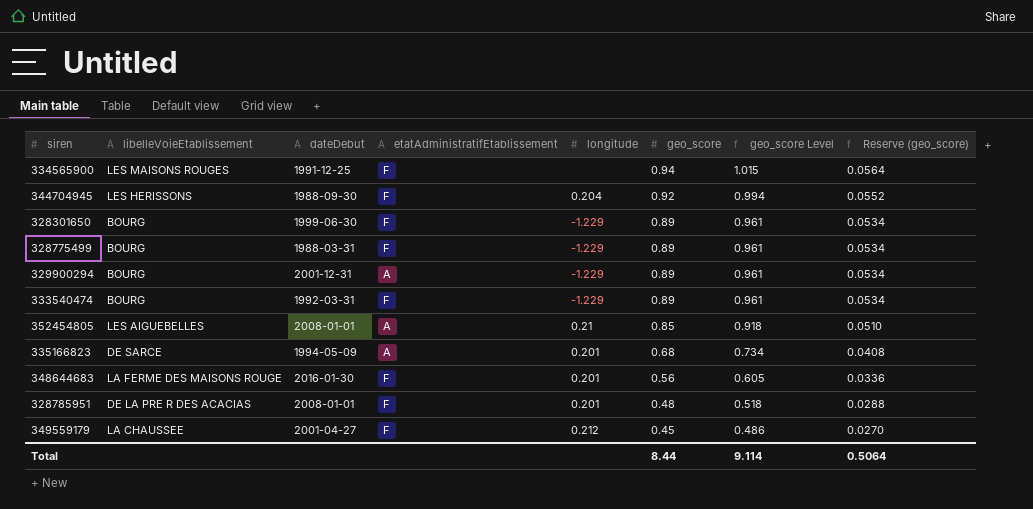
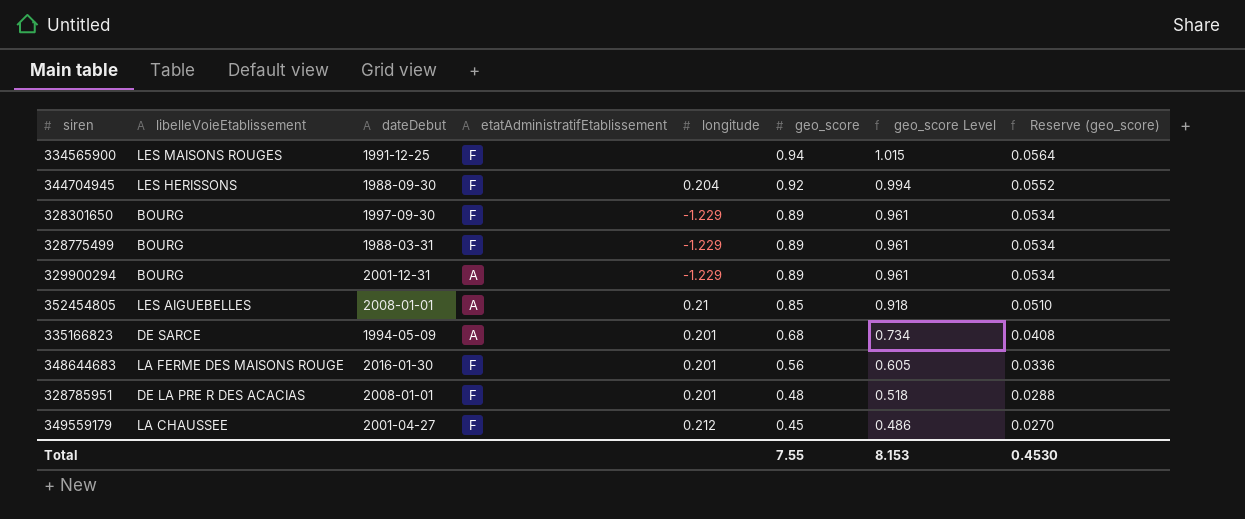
row 333540474: BOURG | 1992-03-31 | F | -1.229 | 0.89 | 0.961 | 0.0534 -> none
328301650 | dateDebut: 1999-06-30 -> 1997-09-30
Total | geo_score: 8.44 -> 7.55
Total | geo_score Level: 9.114 -> 8.153
Total | Reserve (geo_score): 0.5064 -> 0.4530

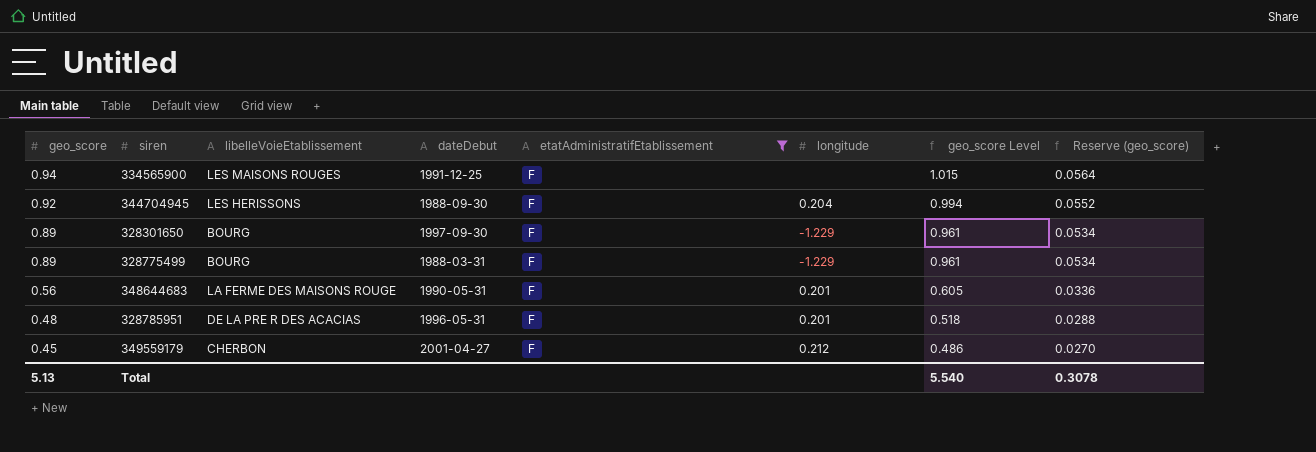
filter: none -> etatAdministratifEtablissement = F
column geo_score | position: 6 -> 1
348644683 | dateDebut: 2016-01-30 -> 1990-05-31
328785951 | dateDebut: 2008-01-01 -> 1996-05-31
349559179 | libelleVoieEtablissement: LA CHAUSSEE -> CHERBON
Total | geo_score: 7.55 -> 5.13
Total | geo_score Level: 8.153 -> 5.540
Total | Reserve (geo_score): 0.4530 -> 0.3078

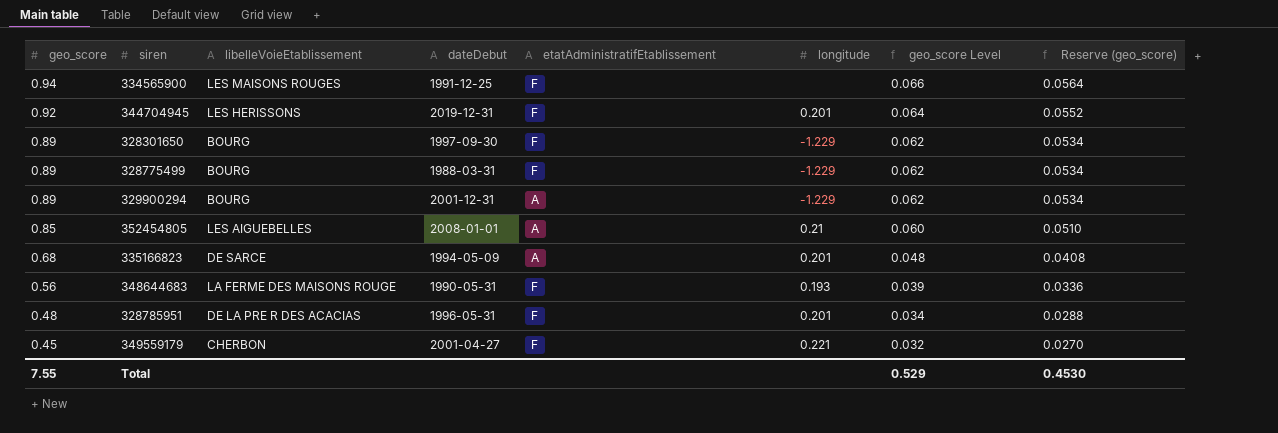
filter: etatAdministratifEtablissement = F -> none
column geo_score Level | formula: [geo_score] * 1.08 -> [geo_score] * 0.07
344704945 | dateDebut: 1988-09-30 -> 2019-12-31
344704945 | longitude: 0.204 -> 0.201
348644683 | longitude: 0.201 -> 0.193
349559179 | longitude: 0.212 -> 0.221
Total | geo_score: 5.13 -> 7.55
Total | geo_score Level: 5.540 -> 0.529
Total | Reserve (geo_score): 0.3078 -> 0.4530

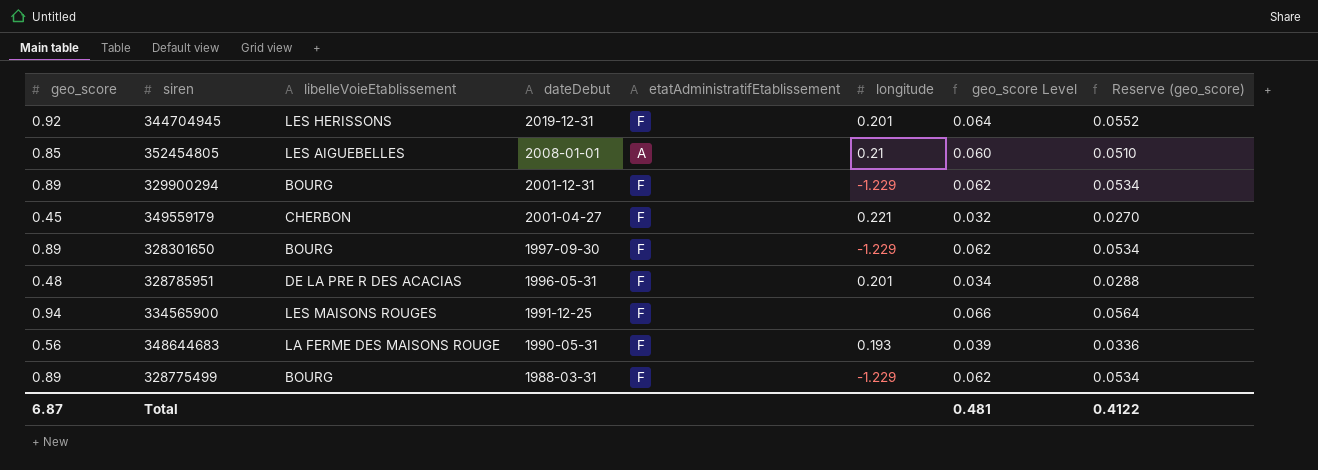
row order: geo_score descending -> dateDebut descending
row 335166823: 0.68 | DE SARCE | 1994-05-09 | A | 0.201 | 0.048 | 0.0408 -> none
329900294 | etatAdministratifEtablissement: A -> F
Total | geo_score: 7.55 -> 6.87
Total | geo_score Level: 0.529 -> 0.481
Total | Reserve (geo_score): 0.4530 -> 0.4122

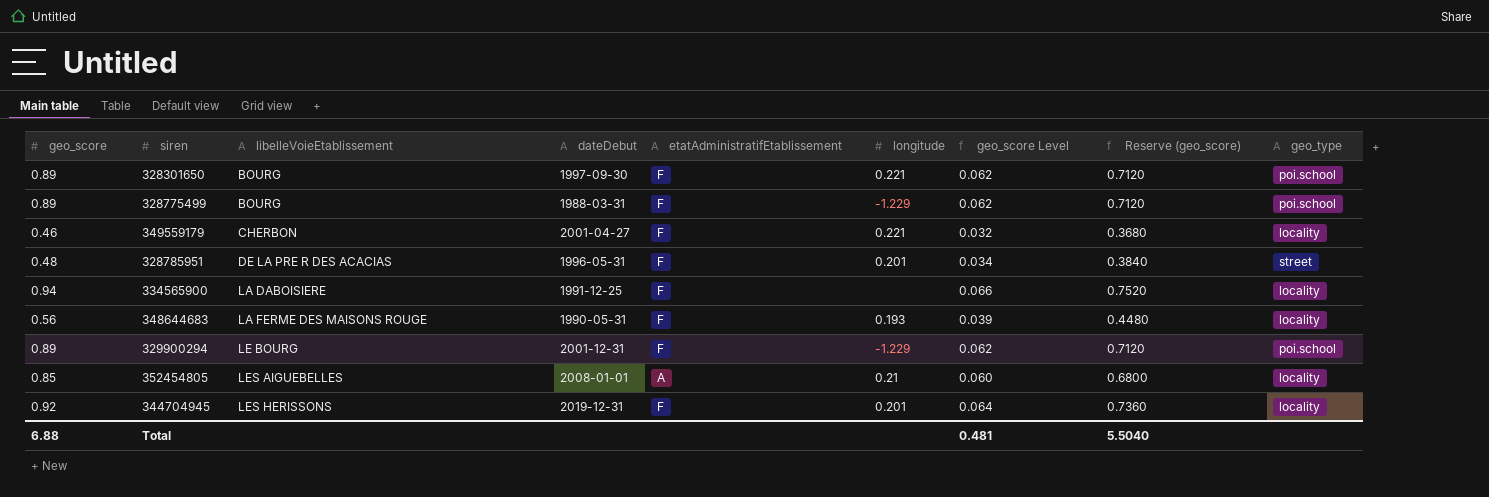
row order: dateDebut descending -> libelleVoieEtablissement ascending
column Reserve (geo_score) | formula: [geo_score] * 0.06 -> [geo_score] * 0.8
column geo_type | position: none -> 9
328301650 | longitude: -1.229 -> 0.221
349559179 | geo_score: 0.45 -> 0.46
334565900 | libelleVoieEtablissement: LES MAISONS ROUGES -> LA DABOISIERE
329900294 | libelleVoieEtablissement: BOURG -> LE BOURG
Total | geo_score: 6.87 -> 6.88
Total | Reserve (geo_score): 0.4122 -> 5.5040

